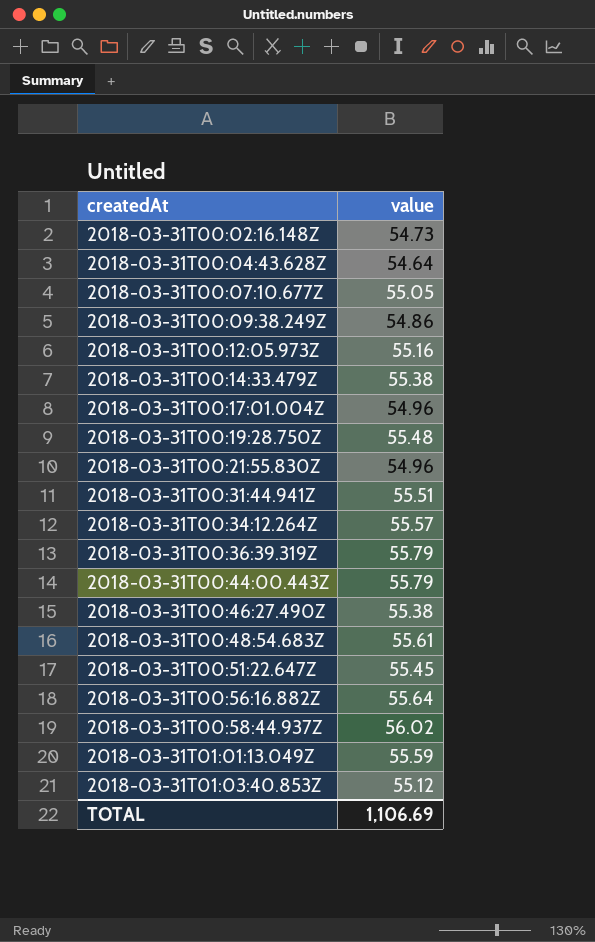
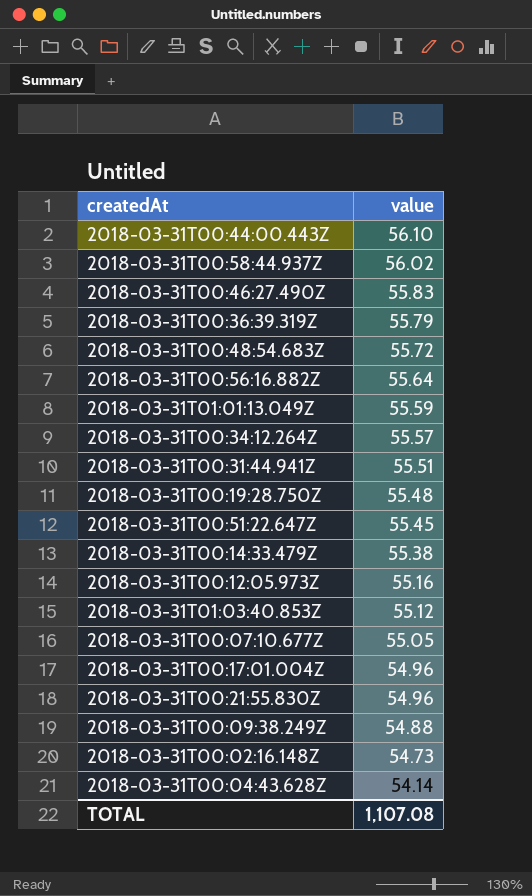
row order: createdAt ascending -> value descending
2018-03-31T00:44:00.443Z | value: 55.79 -> 56.10
2018-03-31T00:46:27.490Z | value: 55.38 -> 55.83
2018-03-31T00:48:54.683Z | value: 55.61 -> 55.72
2018-03-31T00:09:38.249Z | value: 54.86 -> 54.88
2018-03-31T00:04:43.628Z | value: 54.64 -> 54.14
TOTAL | value: 1,106.69 -> 1,107.08

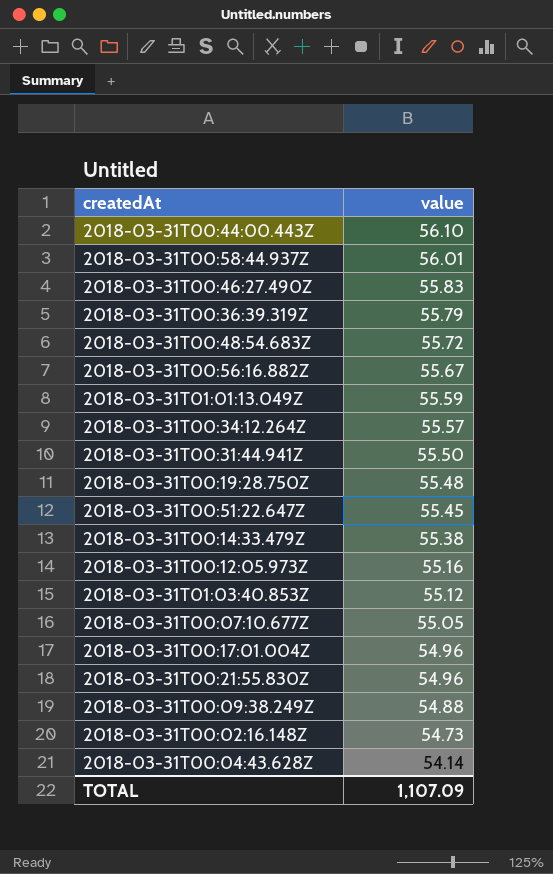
2018-03-31T00:58:44.937Z | value: 56.02 -> 56.01
2018-03-31T00:56:16.882Z | value: 55.64 -> 55.67
2018-03-31T00:31:44.941Z | value: 55.51 -> 55.50
TOTAL | value: 1,107.08 -> 1,107.09

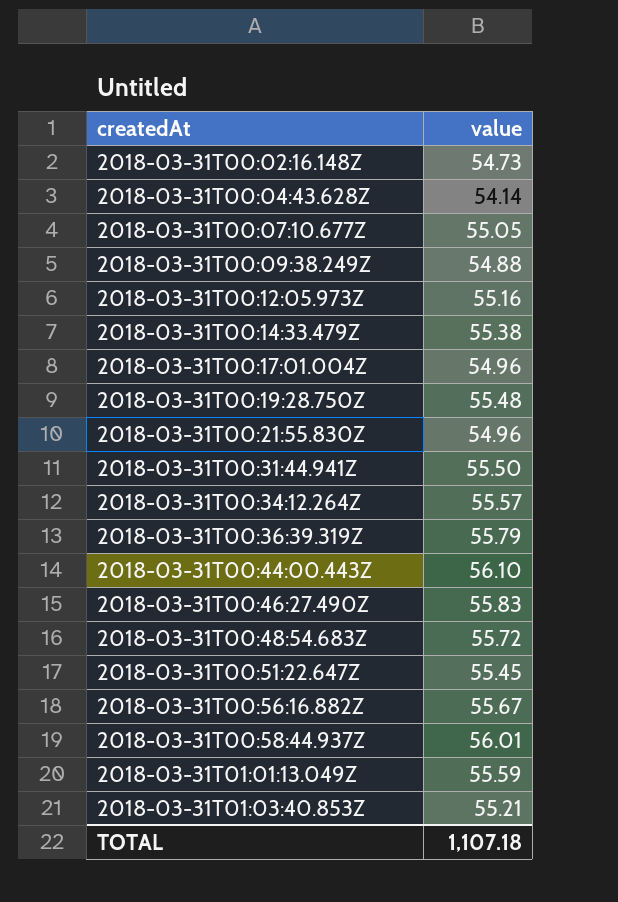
row order: value descending -> createdAt ascending
2018-03-31T01:03:40.853Z | value: 55.12 -> 55.21
TOTAL | value: 1,107.09 -> 1,107.18

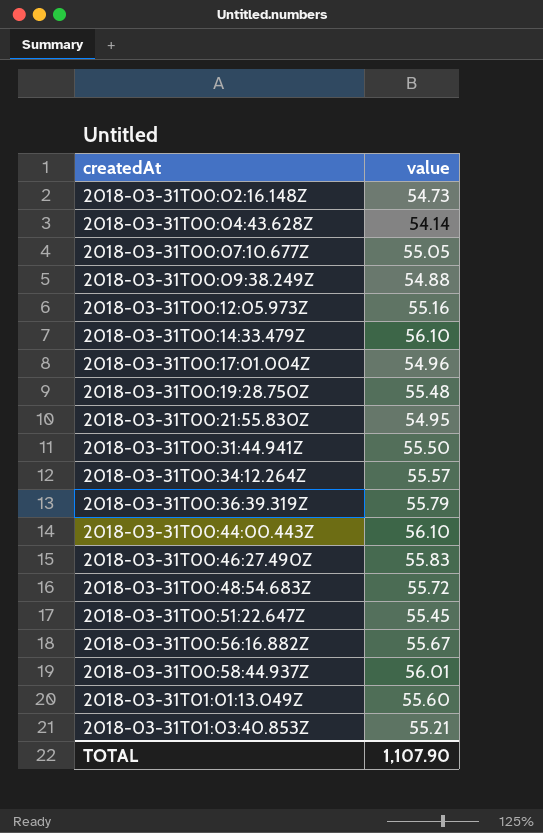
2018-03-31T00:14:33.479Z | value: 55.38 -> 56.10
2018-03-31T00:21:55.830Z | value: 54.96 -> 54.95
2018-03-31T01:01:13.049Z | value: 55.59 -> 55.60
TOTAL | value: 1,107.18 -> 1,107.90

